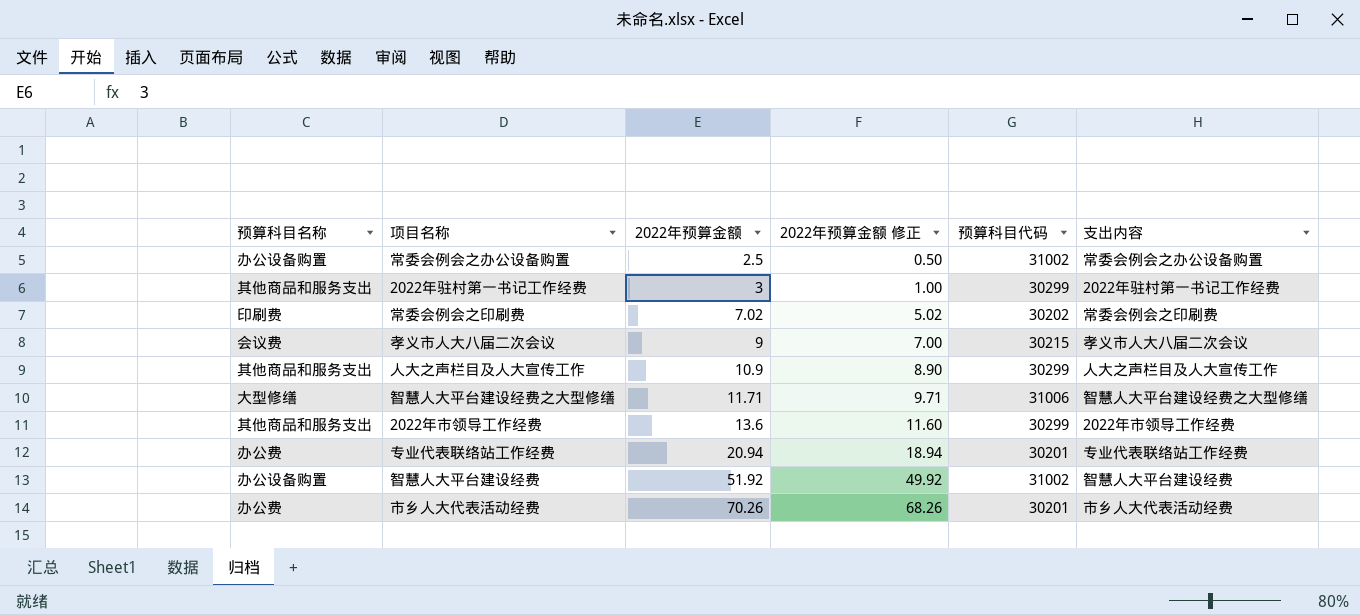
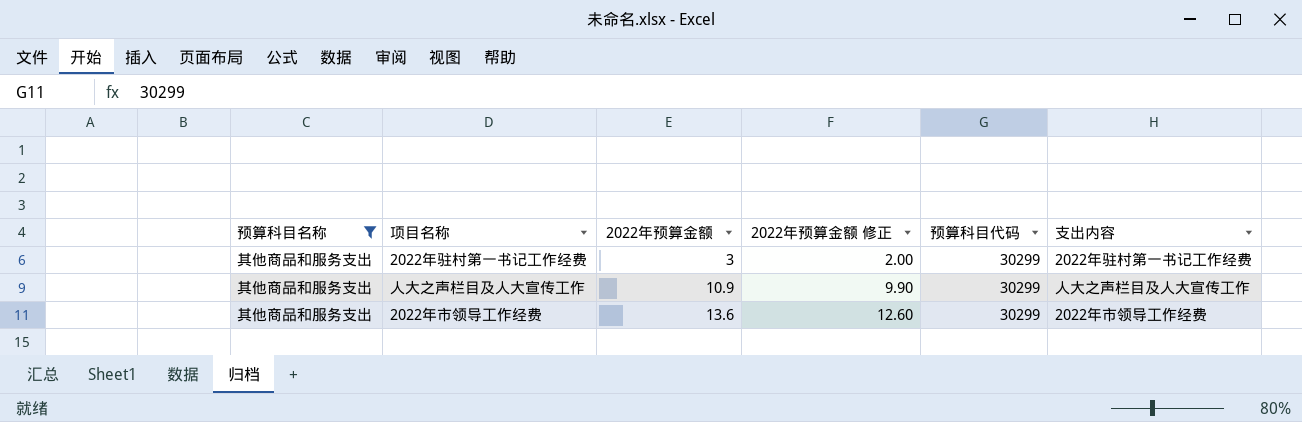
filter: none -> 预算科目名称 = 其他商品和服务支出
column 2022年预算金额 修正 | formula: [2022年预算金额] - 2 -> [2022年预算金额] - 1

